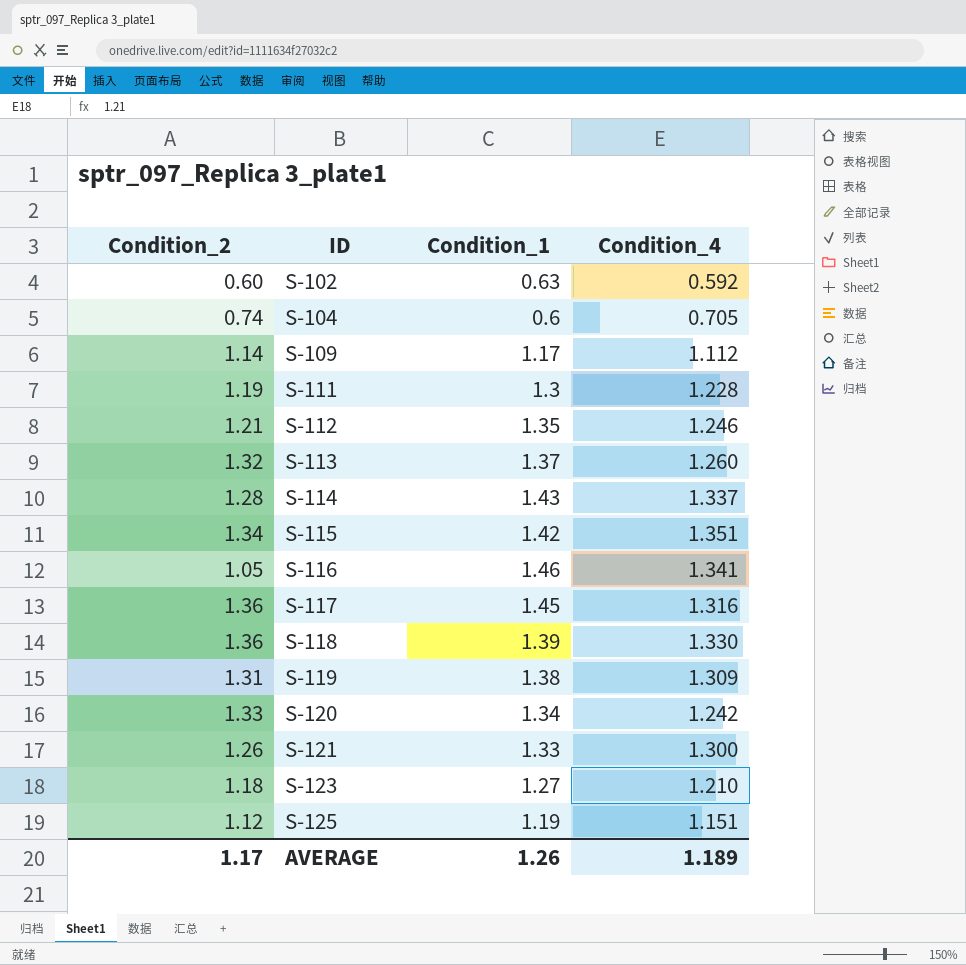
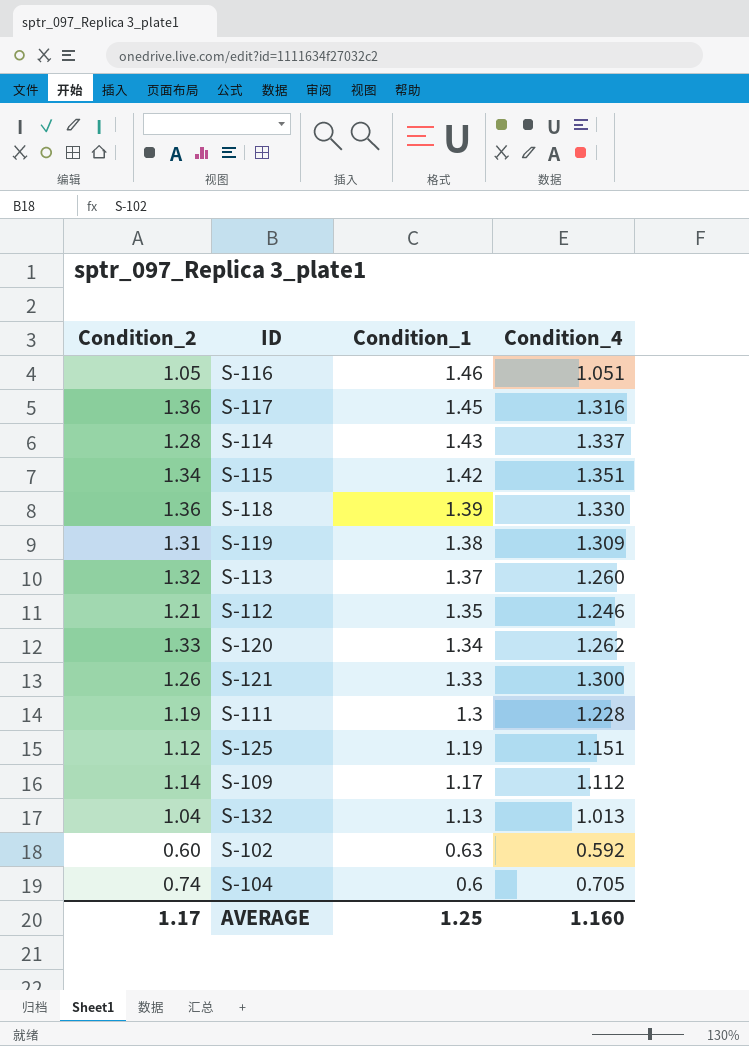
row order: ID ascending -> Condition_1 descending
row S-123: 1.18 | 1.27 | 1.210 -> none
S-116 | Condition_4: 1.341 -> 1.051
S-120 | Condition_4: 1.242 -> 1.262
row S-132: none -> 1.04 | 1.13 | 1.013
AVERAGE | Condition_1: 1.26 -> 1.25
AVERAGE | Condition_4: 1.189 -> 1.160

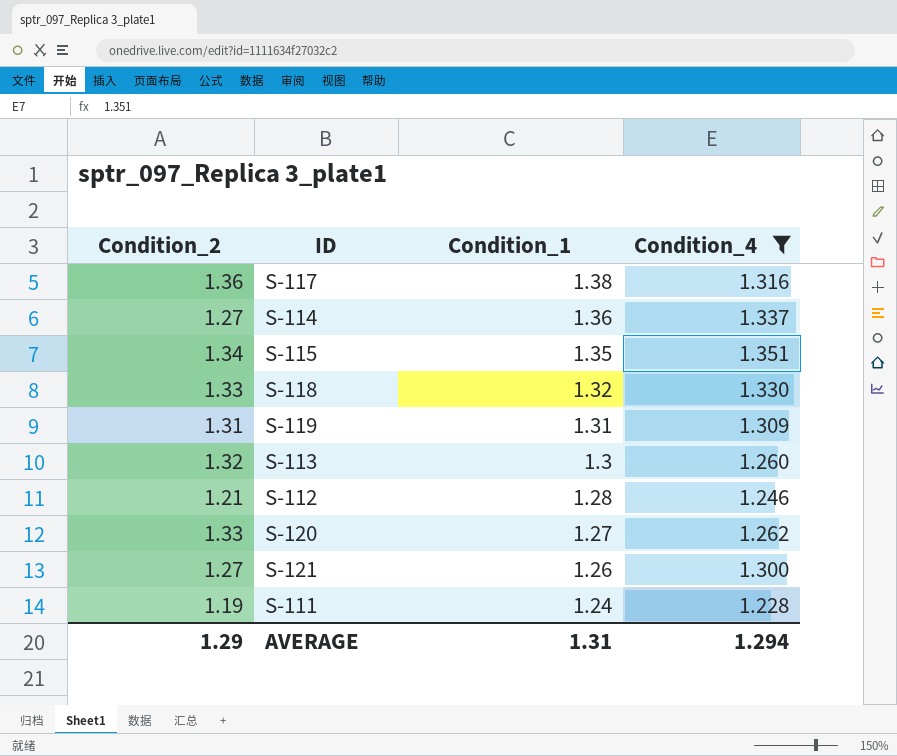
filter: none -> Condition_4 >= 1.228
S-117 | Condition_1: 1.45 -> 1.38
S-114 | Condition_2: 1.28 -> 1.27
S-114 | Condition_1: 1.43 -> 1.36
S-115 | Condition_1: 1.42 -> 1.35
S-118 | Condition_2: 1.36 -> 1.33
S-118 | Condition_1: 1.39 -> 1.32
S-119 | Condition_1: 1.38 -> 1.31
S-113 | Condition_1: 1.37 -> 1.3
S-112 | Condition_1: 1.35 -> 1.28
S-120 | Condition_1: 1.34 -> 1.27
S-121 | Condition_2: 1.26 -> 1.27
S-121 | Condition_1: 1.33 -> 1.26
S-111 | Condition_1: 1.3 -> 1.24
AVERAGE | Condition_2: 1.17 -> 1.29
AVERAGE | Condition_1: 1.25 -> 1.31
AVERAGE | Condition_4: 1.160 -> 1.294

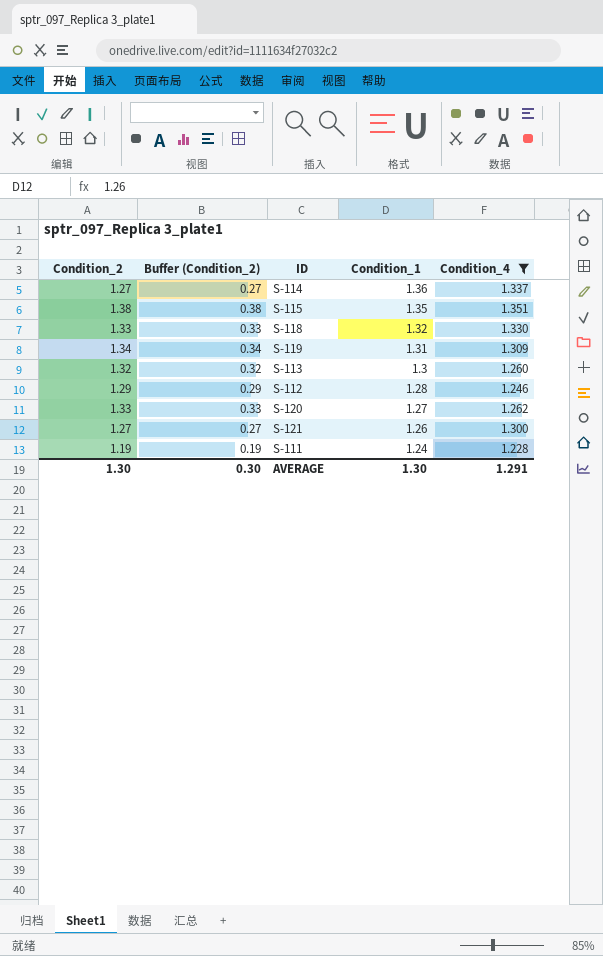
column Buffer (Condition_2) | formula: none -> [Condition_2] - 1
row S-117: 1.36 | 1.38 | 1.316 -> none
S-115 | Condition_2: 1.34 -> 1.38
S-119 | Condition_2: 1.31 -> 1.34
S-112 | Condition_2: 1.21 -> 1.29
AVERAGE | Condition_2: 1.29 -> 1.30
AVERAGE | Condition_1: 1.31 -> 1.30
AVERAGE | Condition_4: 1.294 -> 1.291

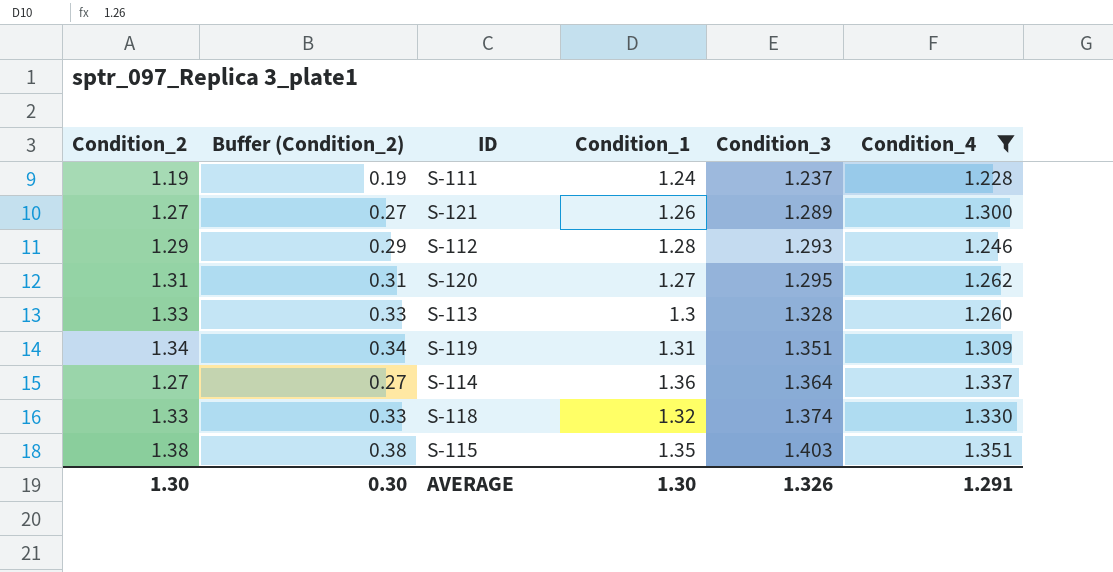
row order: Condition_1 descending -> Condition_3 ascending
column Condition_3 | position: none -> 5
S-120 | Condition_2: 1.33 -> 1.31
S-120 | Buffer (Condition_2): 0.33 -> 0.31
S-113 | Condition_2: 1.32 -> 1.33
S-113 | Buffer (Condition_2): 0.32 -> 0.33

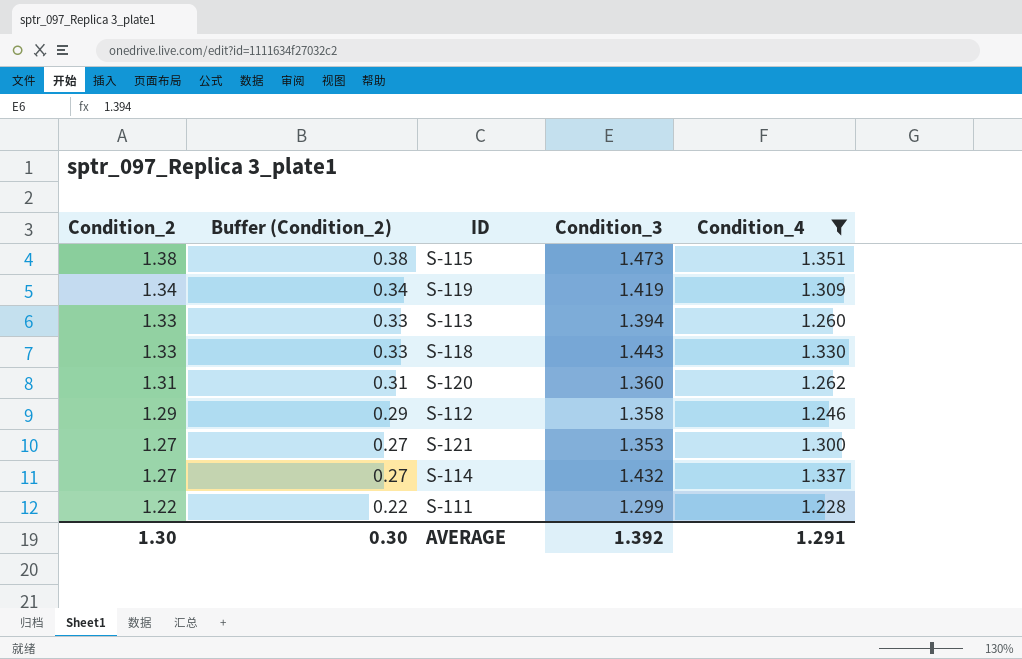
row order: Condition_3 ascending -> Condition_2 descending
column Condition_1 | position: 4 -> none
S-115 | Condition_3: 1.403 -> 1.473
S-119 | Condition_3: 1.351 -> 1.419
S-113 | Condition_3: 1.328 -> 1.394
S-118 | Condition_3: 1.374 -> 1.443
S-120 | Condition_3: 1.295 -> 1.360
S-112 | Condition_3: 1.293 -> 1.358
S-121 | Condition_3: 1.289 -> 1.353
S-114 | Condition_3: 1.364 -> 1.432
S-111 | Condition_2: 1.19 -> 1.22
S-111 | Buffer (Condition_2): 0.19 -> 0.22
S-111 | Condition_3: 1.237 -> 1.299
AVERAGE | Condition_3: 1.326 -> 1.392

